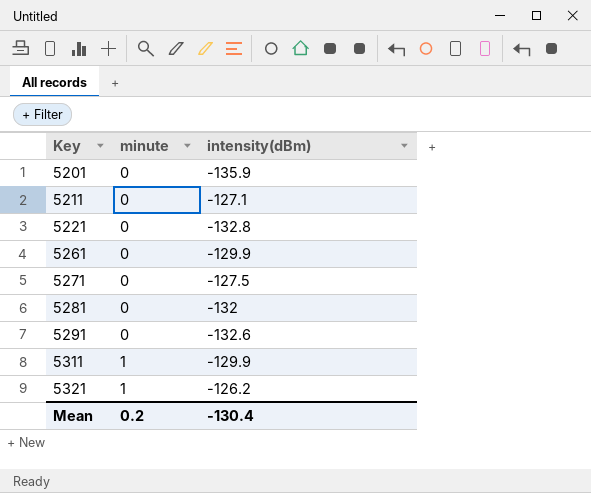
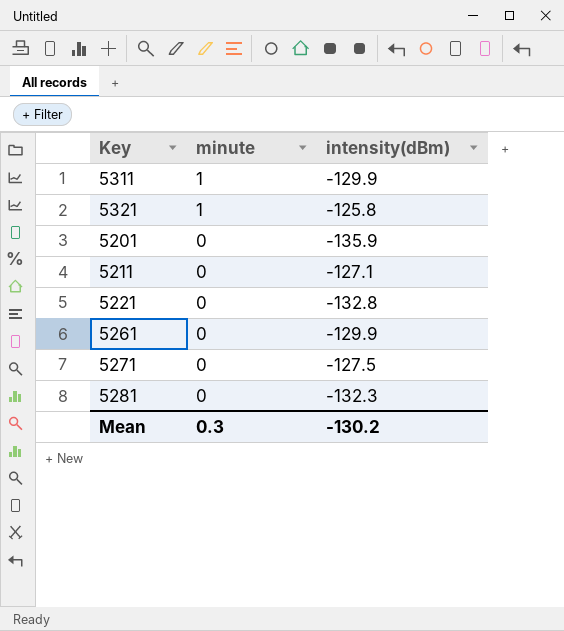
row order: Key ascending -> minute descending
row 5291: 0 | -132.6 -> none
5321 | intensity(dBm): -126.2 -> -125.8
5281 | intensity(dBm): -132 -> -132.3
Mean | minute: 0.2 -> 0.3
Mean | intensity(dBm): -130.4 -> -130.2

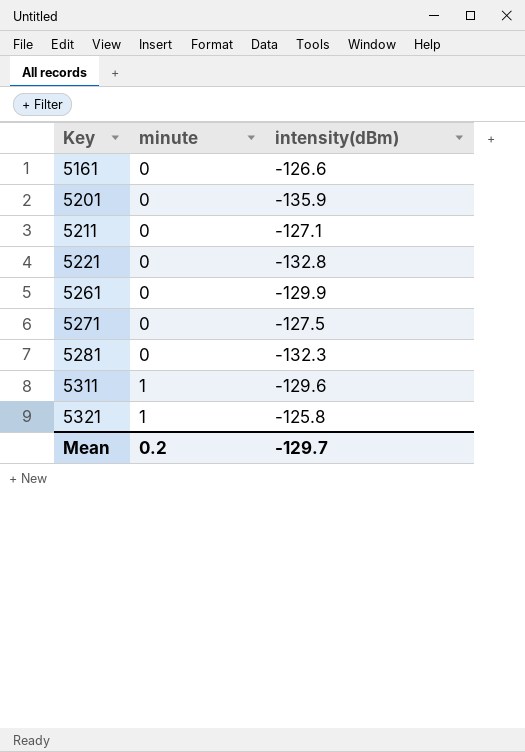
row order: minute descending -> Key ascending
row 5161: none -> 0 | -126.6
5311 | intensity(dBm): -129.9 -> -129.6
Mean | minute: 0.3 -> 0.2
Mean | intensity(dBm): -130.2 -> -129.7

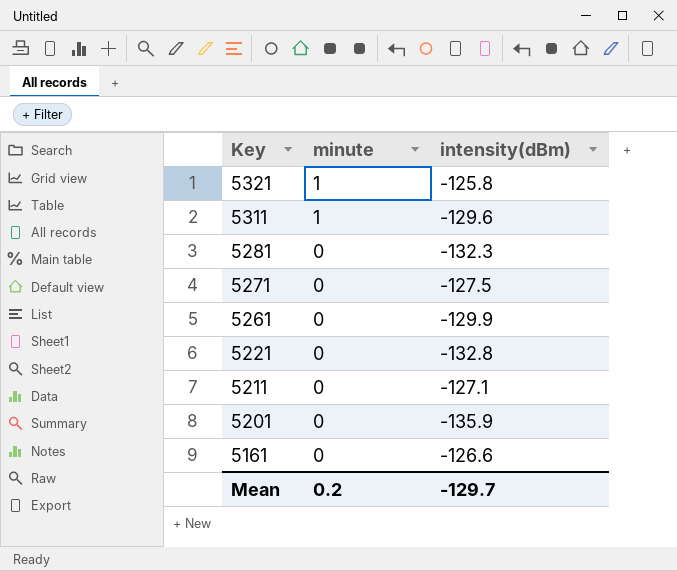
row order: Key ascending -> Key descending

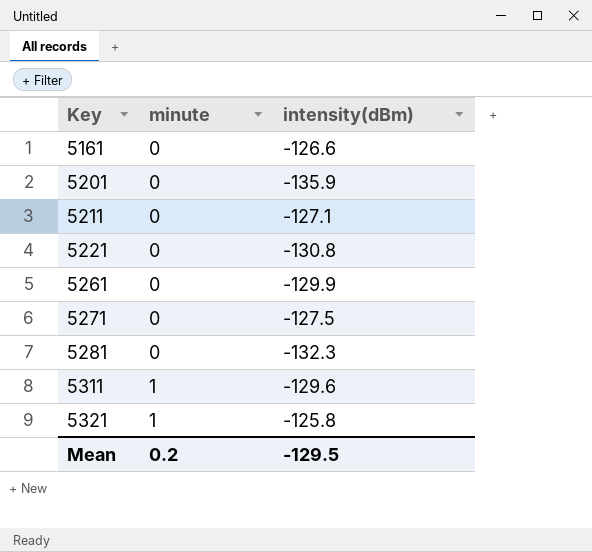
row order: Key descending -> Key ascending
5221 | intensity(dBm): -132.8 -> -130.8
Mean | intensity(dBm): -129.7 -> -129.5

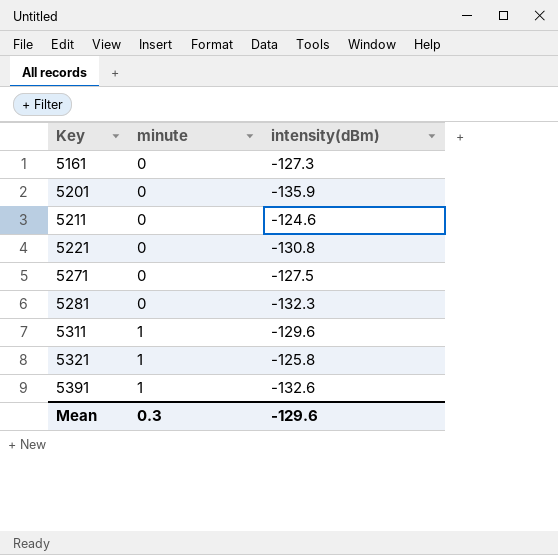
row 5261: 0 | -129.9 -> none
5161 | intensity(dBm): -126.6 -> -127.3
5211 | intensity(dBm): -127.1 -> -124.6
row 5391: none -> 1 | -132.6
Mean | minute: 0.2 -> 0.3
Mean | intensity(dBm): -129.5 -> -129.6

